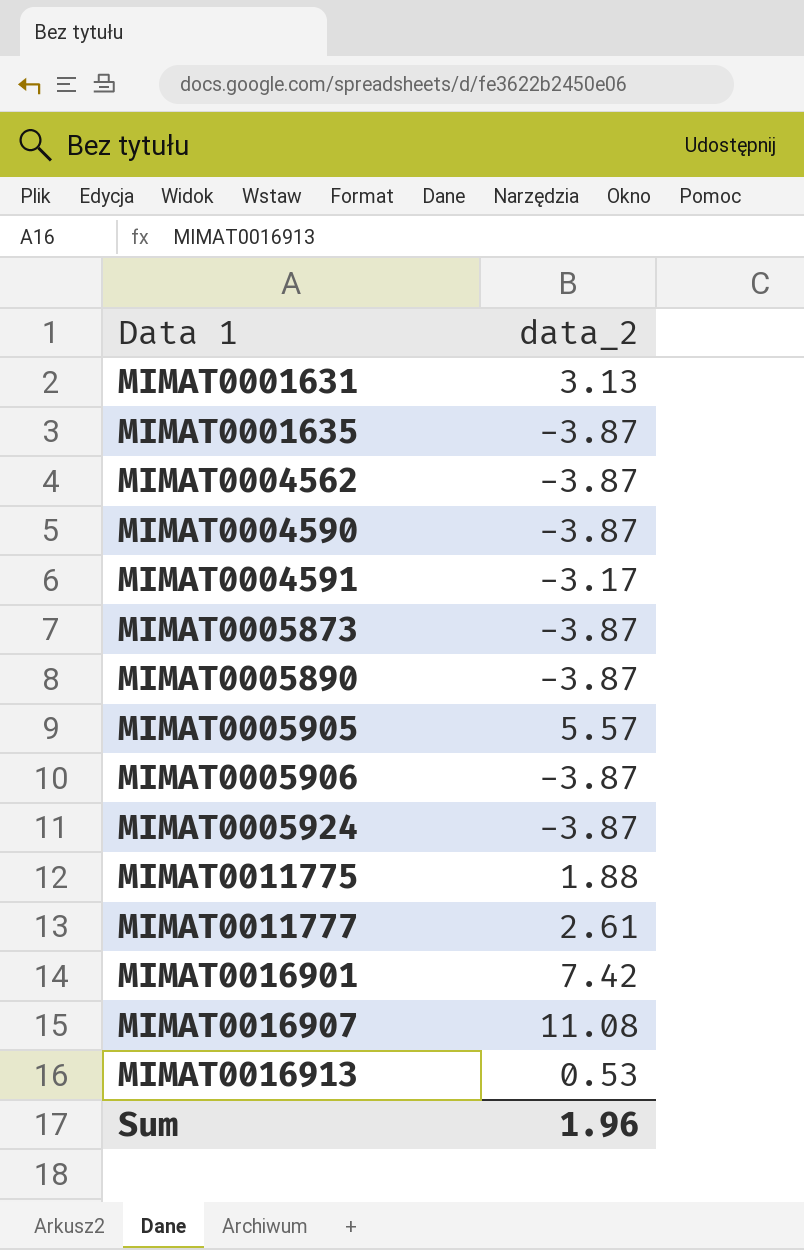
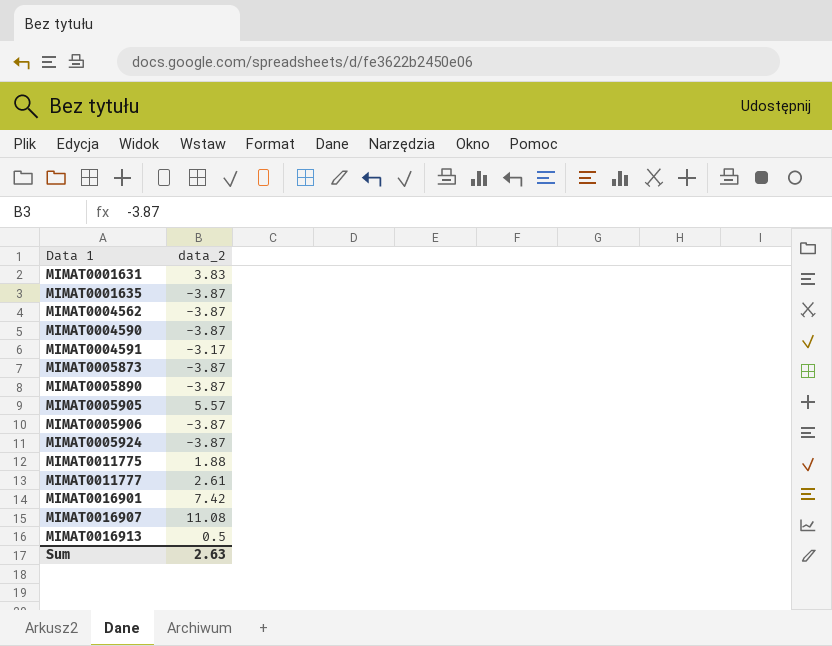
MIMAT0001631 | data_2: 3.13 -> 3.83
MIMAT0016913 | data_2: 0.53 -> 0.5
Sum | data_2: 1.96 -> 2.63

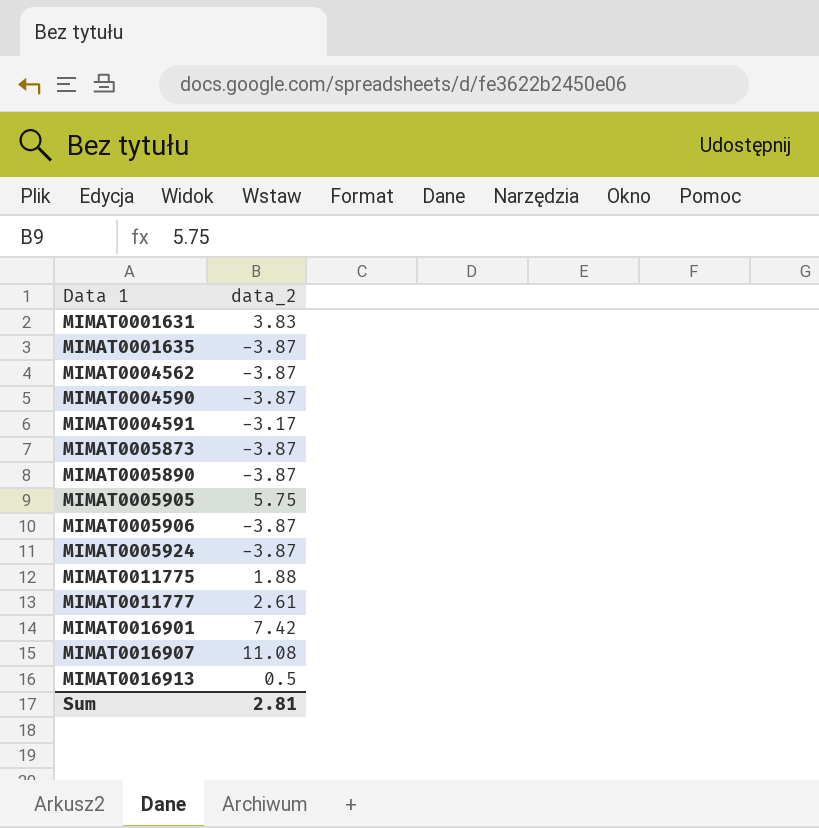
MIMAT0005905 | data_2: 5.57 -> 5.75
Sum | data_2: 2.63 -> 2.81

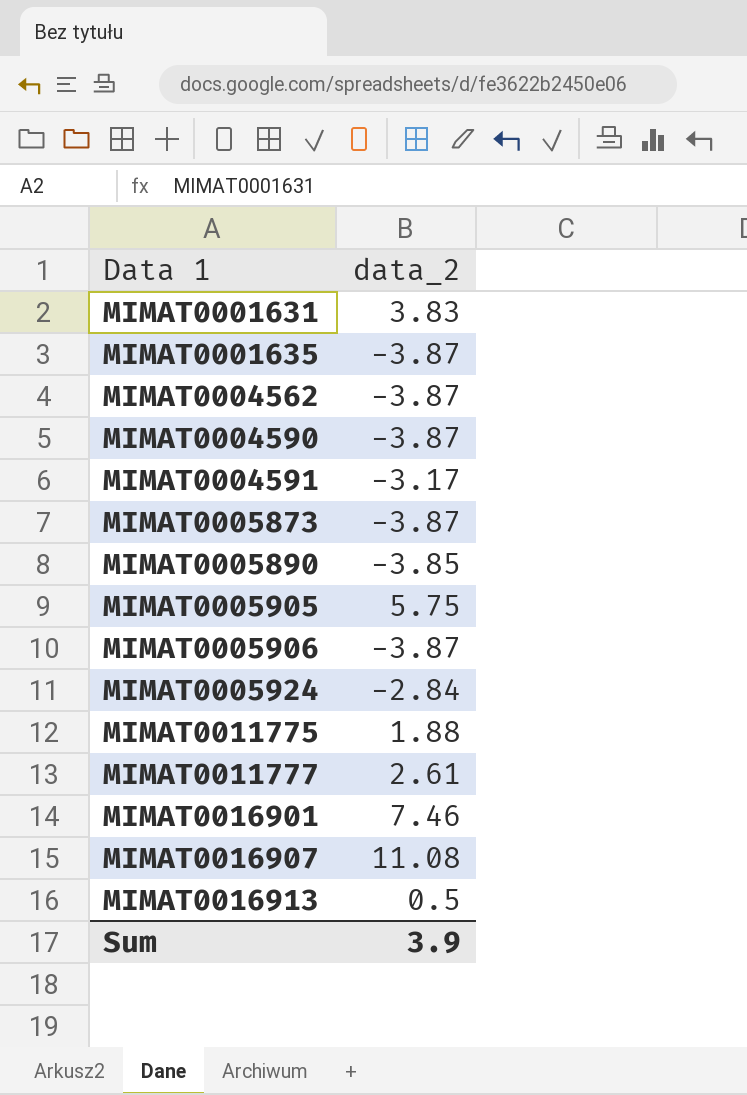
MIMAT0005890 | data_2: -3.87 -> -3.85
MIMAT0005924 | data_2: -3.87 -> -2.84
MIMAT0016901 | data_2: 7.42 -> 7.46
Sum | data_2: 2.81 -> 3.9

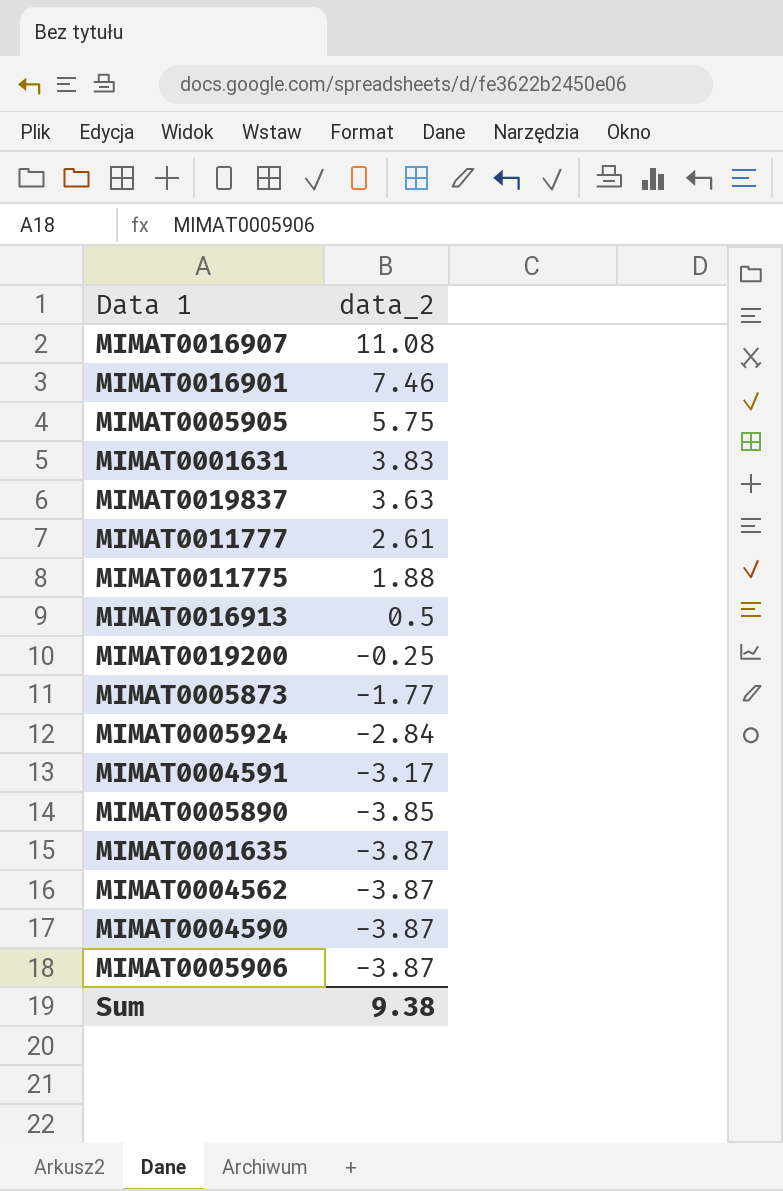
row order: Data 1 ascending -> data_2 descending
row MIMAT0019837: none -> 3.63
row MIMAT0019200: none -> -0.25
MIMAT0005873 | data_2: -3.87 -> -1.77
Sum | data_2: 3.9 -> 9.38

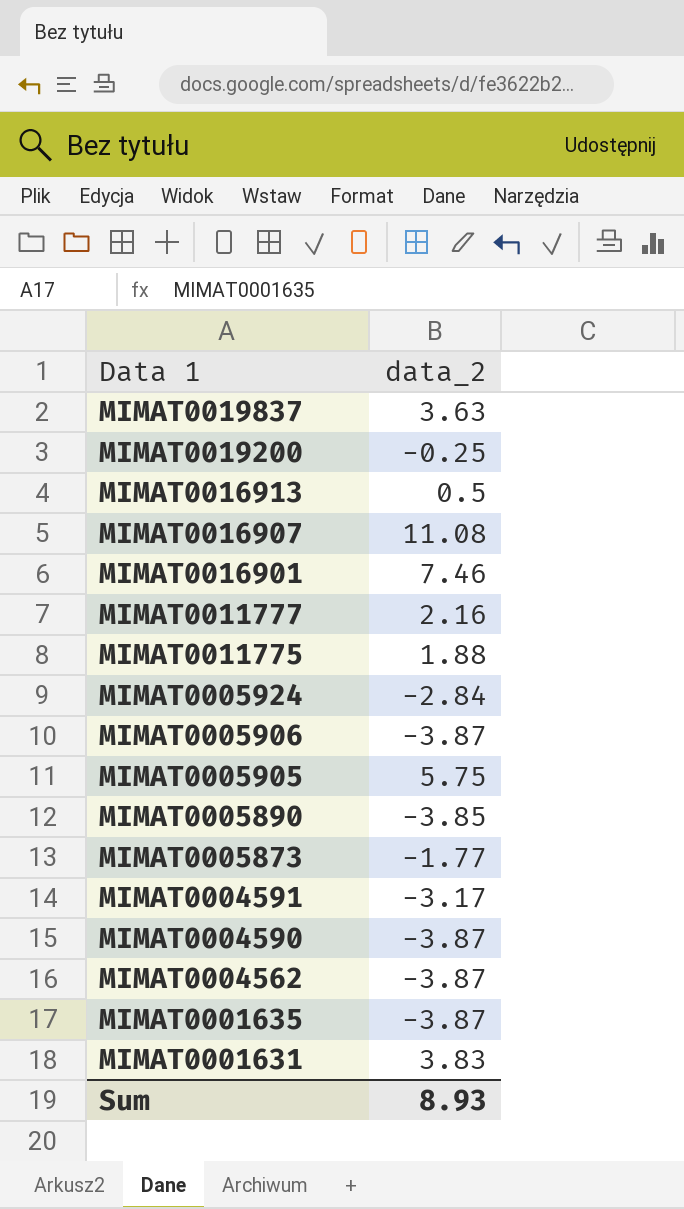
row order: data_2 descending -> Data 1 descending
MIMAT0011777 | data_2: 2.61 -> 2.16
Sum | data_2: 9.38 -> 8.93

